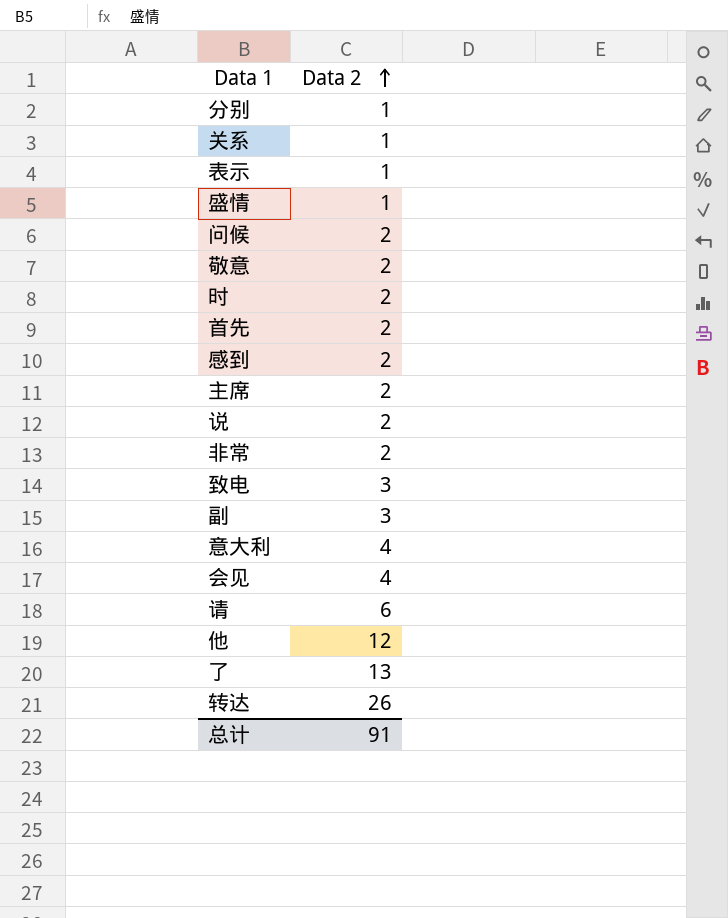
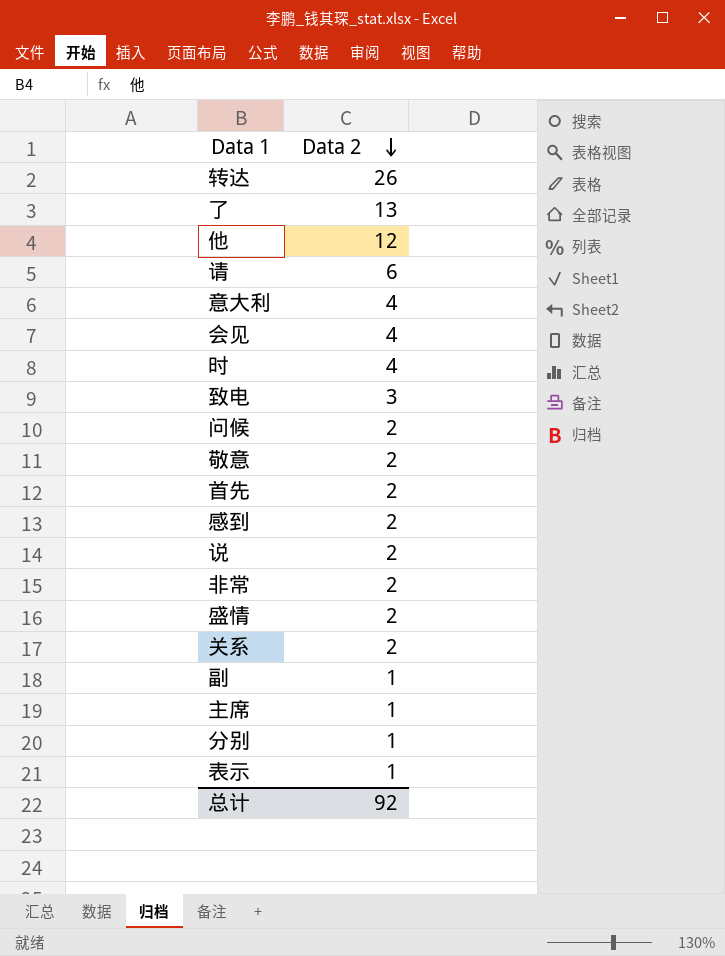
row order: Data 2 ascending -> Data 2 descending
时 | Data 2: 2 -> 4
盛情 | Data 2: 1 -> 2
关系 | Data 2: 1 -> 2
副 | Data 2: 3 -> 1
主席 | Data 2: 2 -> 1
总计 | Data 2: 91 -> 92

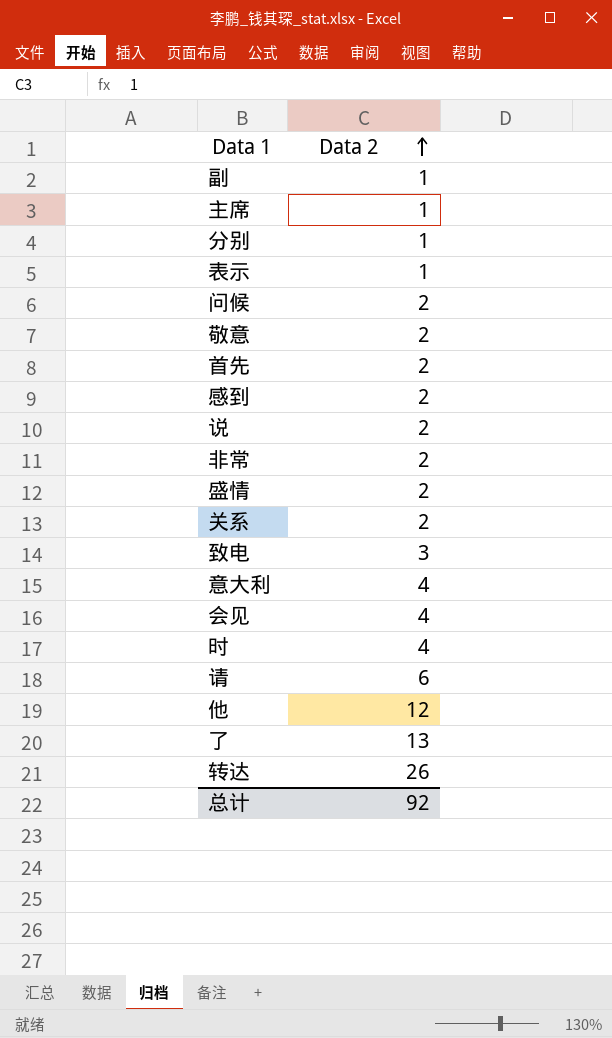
row order: Data 2 descending -> Data 2 ascending

